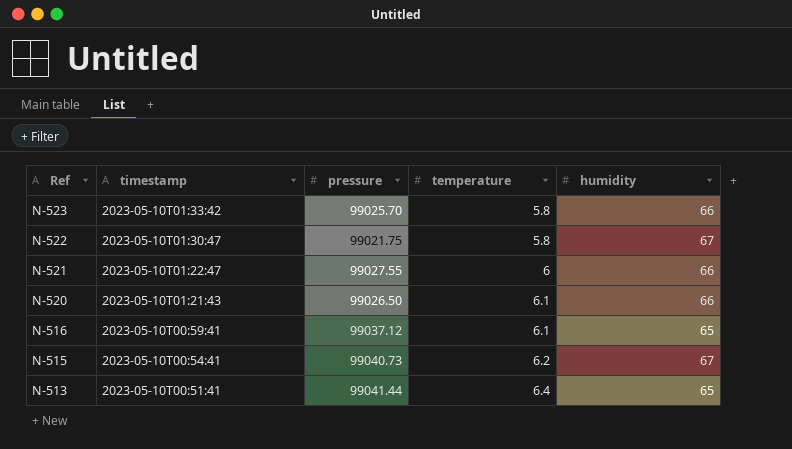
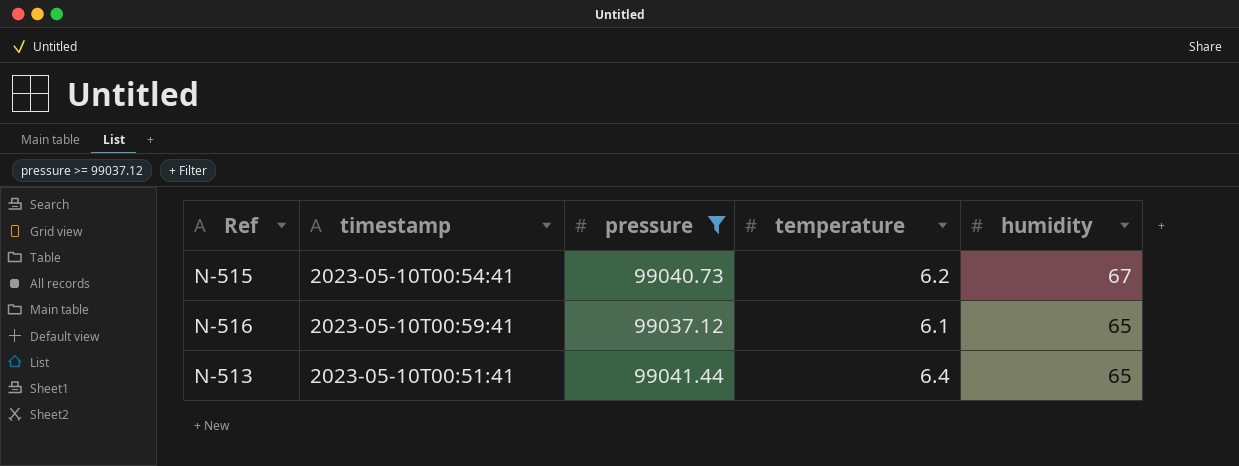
filter: none -> pressure >= 99037.12
row order: Ref descending -> humidity descending

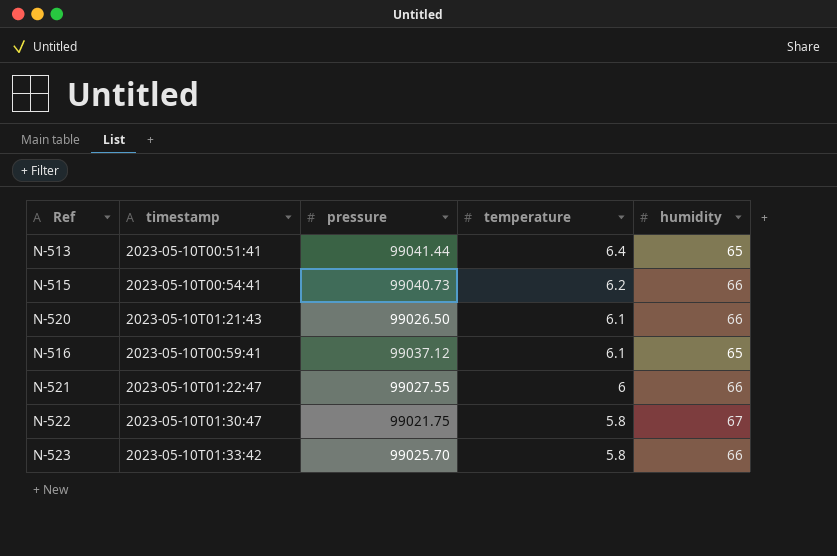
filter: pressure >= 99037.12 -> none
row order: humidity descending -> temperature descending
N-515 | humidity: 67 -> 66

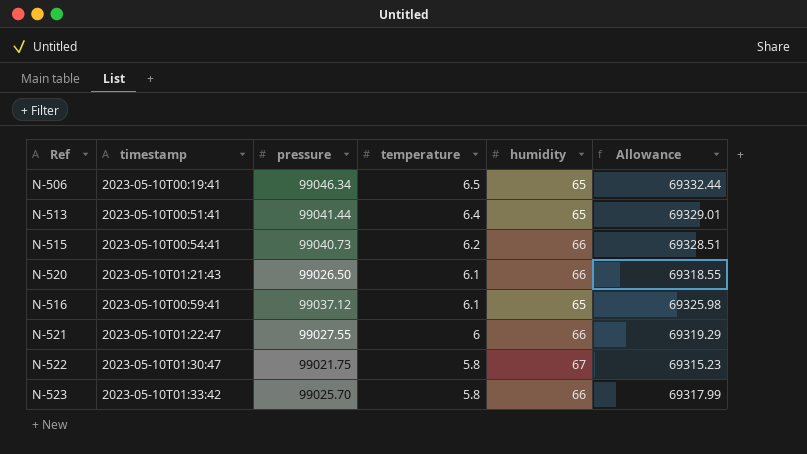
column Allowance | formula: none -> [pressure] * 0.7
row N-506: none -> 2023-05-10T00:19:41 | 99046.34 | 6.5 | 65 | 69332.44

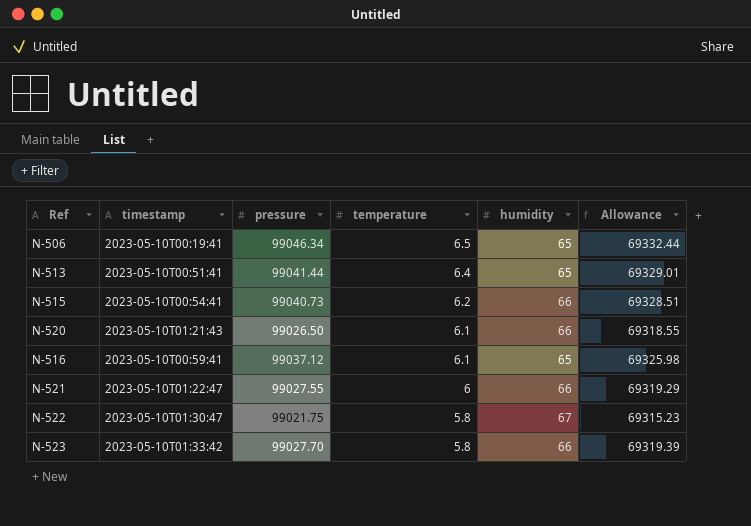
N-523 | pressure: 99025.70 -> 99027.70
N-523 | Allowance: 69317.99 -> 69319.39

